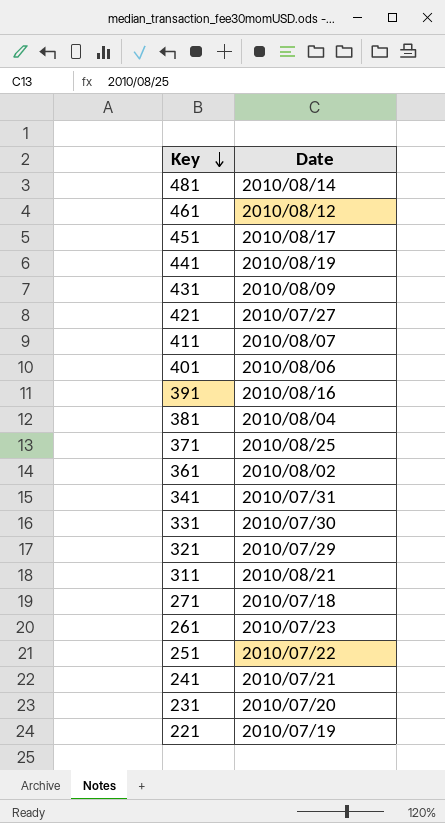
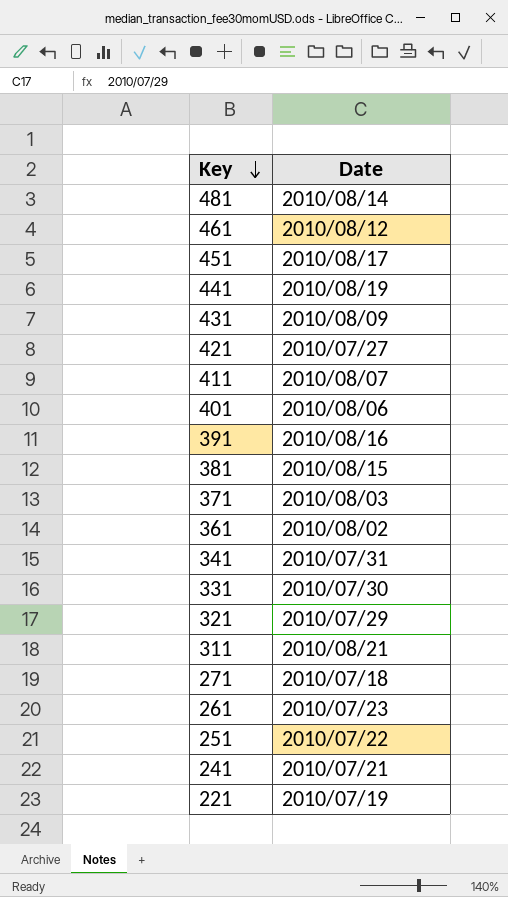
row 231: 2010/07/20 -> none
381 | Date: 2010/08/04 -> 2010/08/15
371 | Date: 2010/08/25 -> 2010/08/03

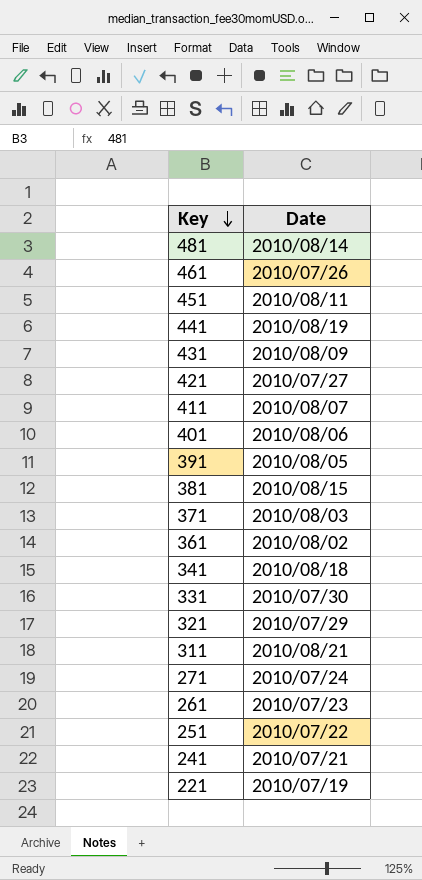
461 | Date: 2010/08/12 -> 2010/07/26
451 | Date: 2010/08/17 -> 2010/08/11
391 | Date: 2010/08/16 -> 2010/08/05
341 | Date: 2010/07/31 -> 2010/08/18
271 | Date: 2010/07/18 -> 2010/07/24

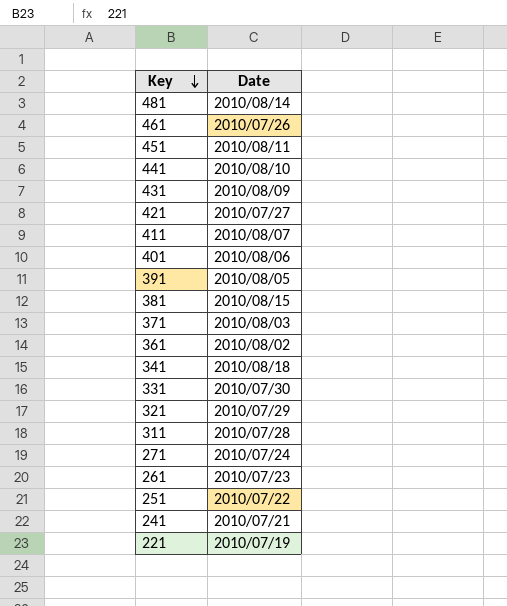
441 | Date: 2010/08/19 -> 2010/08/10
311 | Date: 2010/08/21 -> 2010/07/28

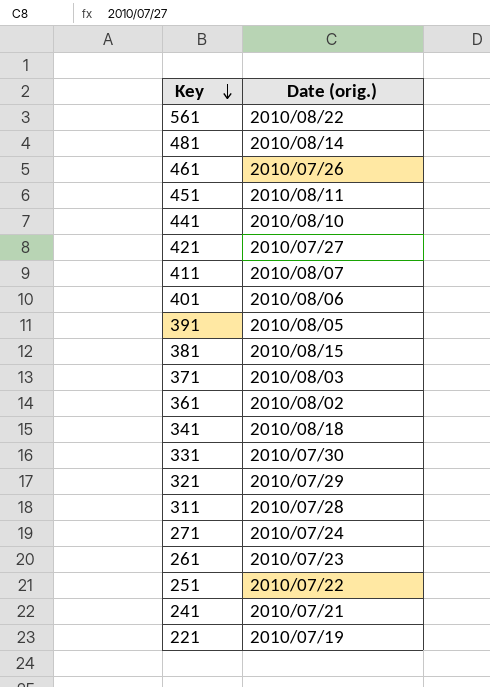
column name: Date -> Date (orig.)
row 431: 2010/08/09 -> none
row 561: none -> 2010/08/22

